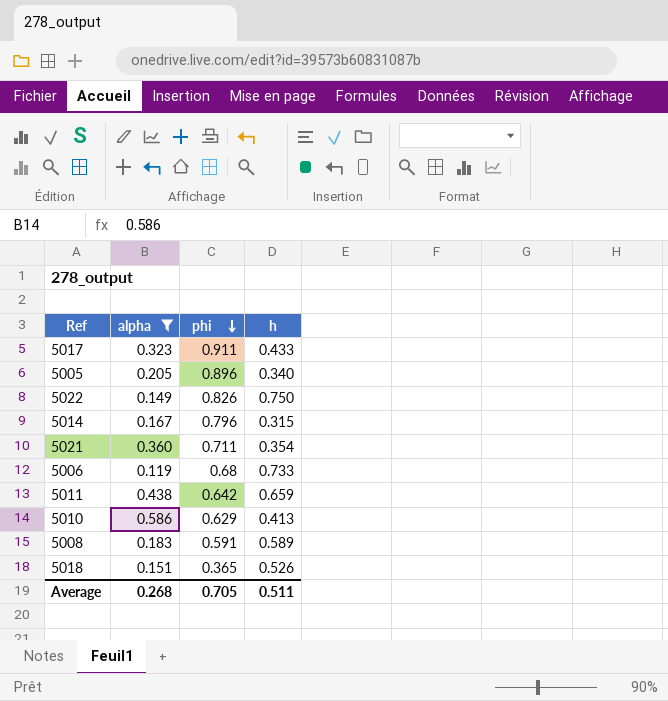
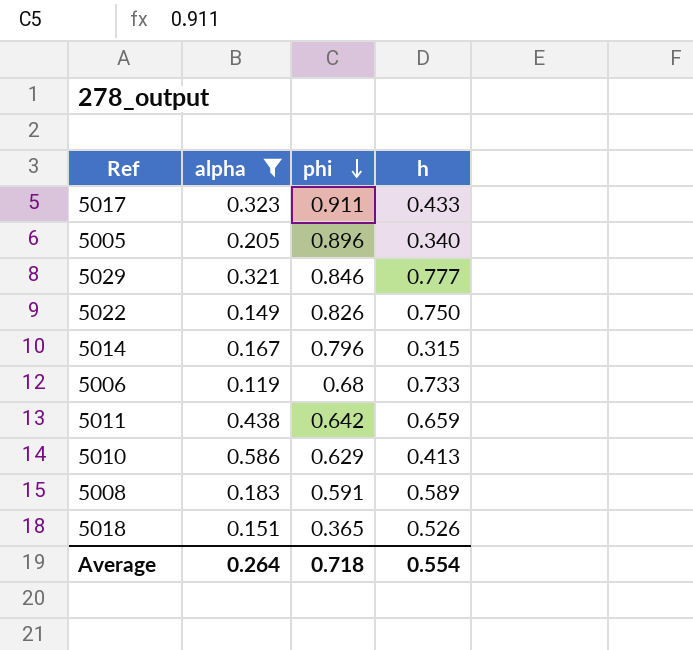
row 5021: 0.360 | 0.711 | 0.354 -> none
row 5029: none -> 0.321 | 0.846 | 0.777
Average | alpha: 0.268 -> 0.264
Average | phi: 0.705 -> 0.718
Average | h: 0.511 -> 0.554

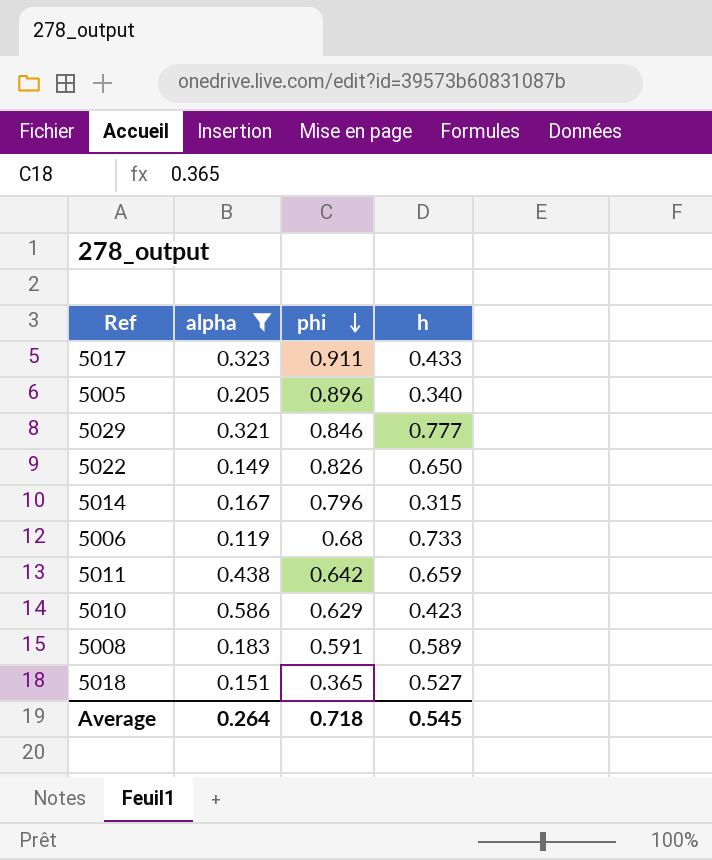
5022 | h: 0.750 -> 0.650
5010 | h: 0.413 -> 0.423
5018 | h: 0.526 -> 0.527
Average | h: 0.554 -> 0.545

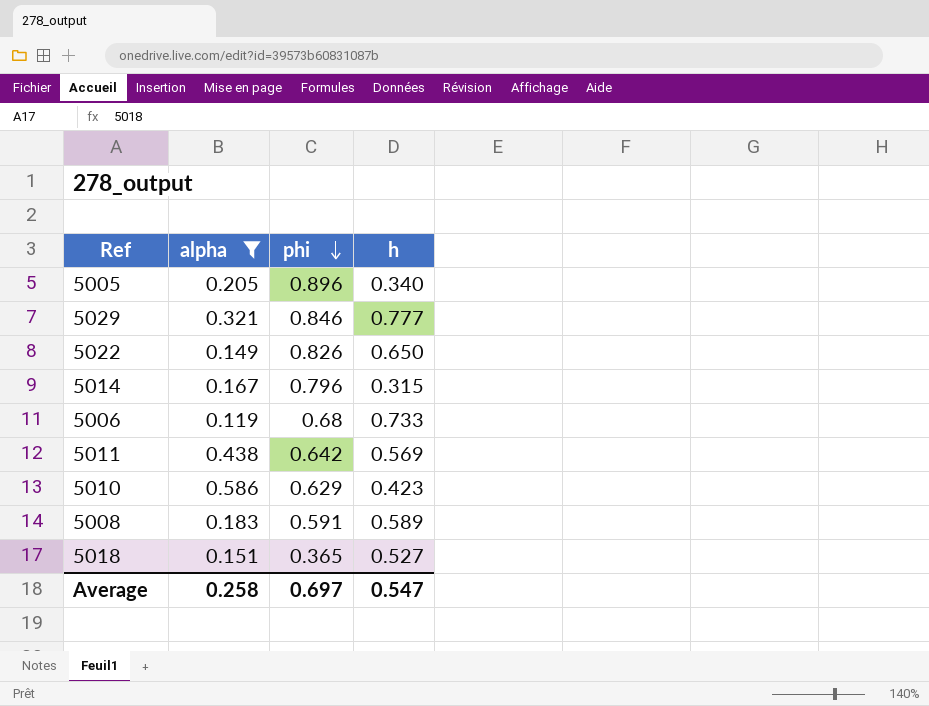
row 5017: 0.323 | 0.911 | 0.433 -> none
5011 | h: 0.659 -> 0.569
Average | alpha: 0.264 -> 0.258
Average | phi: 0.718 -> 0.697
Average | h: 0.545 -> 0.547

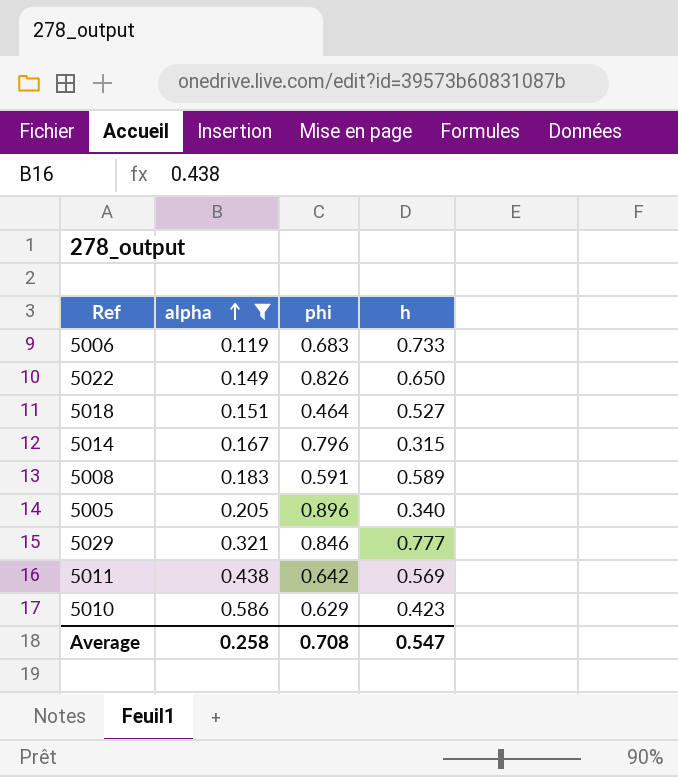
row order: phi descending -> alpha ascending
5006 | phi: 0.68 -> 0.683
5018 | phi: 0.365 -> 0.464
Average | phi: 0.697 -> 0.708

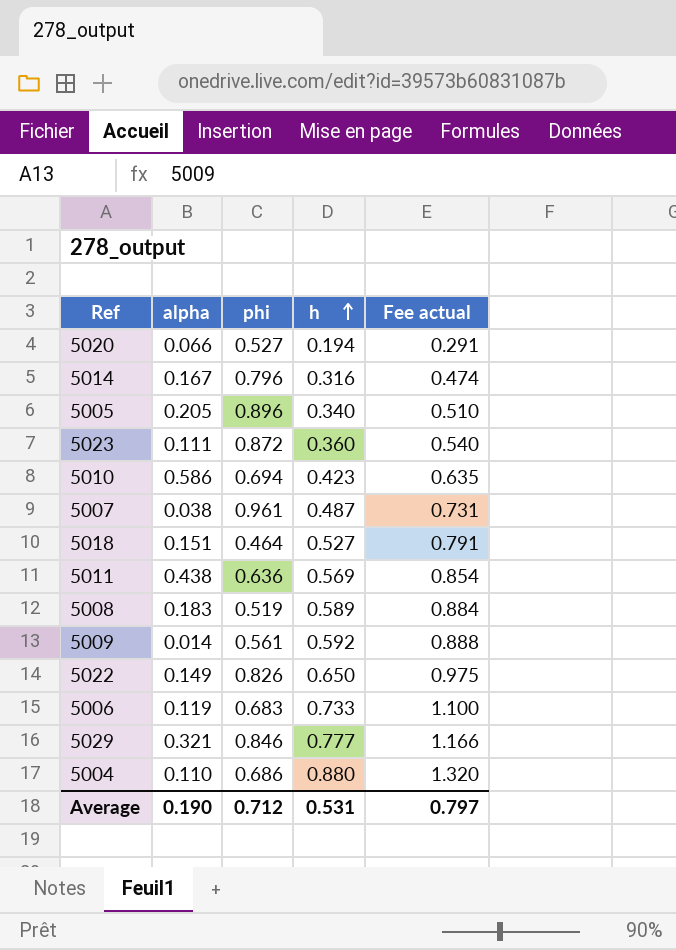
filter: alpha >= 0.119 -> none
row order: alpha ascending -> h ascending
column Fee actual | formula: none -> [h] * 1.5
5014 | h: 0.315 -> 0.316
5010 | phi: 0.629 -> 0.694
5011 | phi: 0.642 -> 0.636
5008 | phi: 0.591 -> 0.519
Average | alpha: 0.258 -> 0.190
Average | phi: 0.708 -> 0.712
Average | h: 0.547 -> 0.531

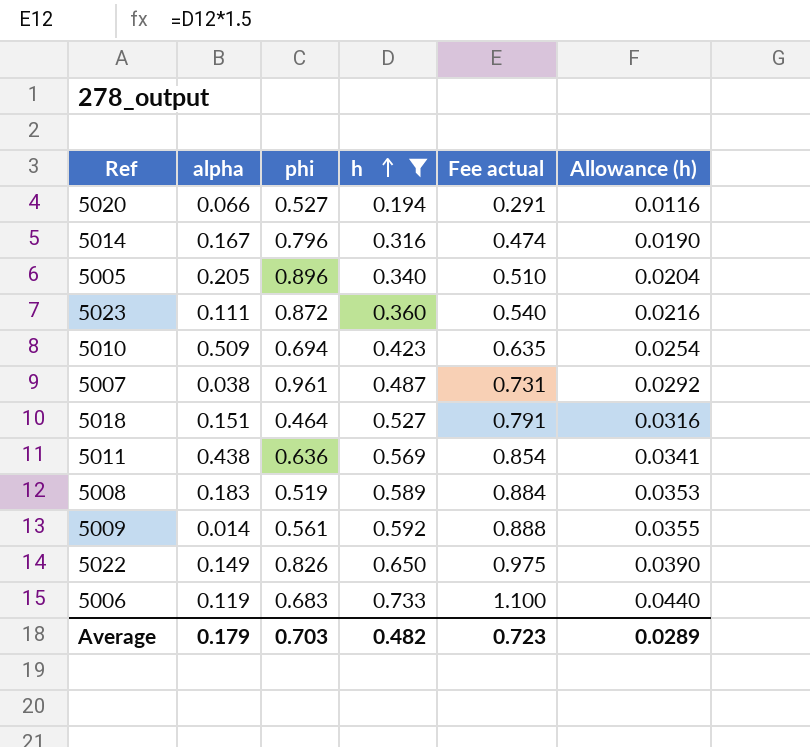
filter: none -> h <= 0.733
column Allowance (h) | formula: none -> [h] * 0.06
5010 | alpha: 0.586 -> 0.509
Average | alpha: 0.190 -> 0.179
Average | phi: 0.712 -> 0.703
Average | h: 0.531 -> 0.482
Average | Fee actual: 0.797 -> 0.723

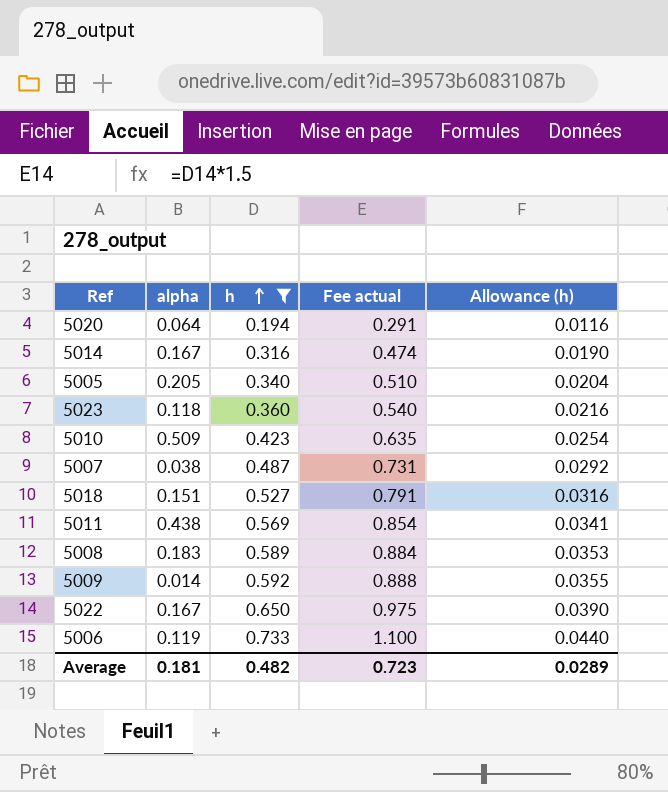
column phi | position: 3 -> none
5020 | alpha: 0.066 -> 0.064
5023 | alpha: 0.111 -> 0.118
5022 | alpha: 0.149 -> 0.167
Average | alpha: 0.179 -> 0.181

